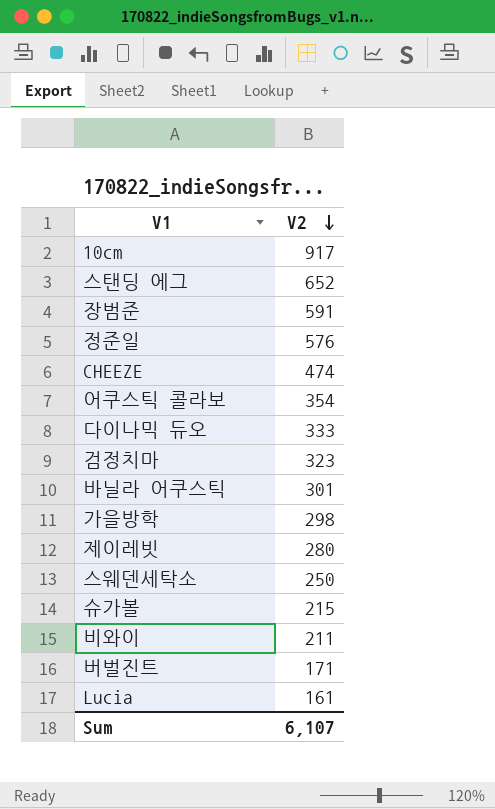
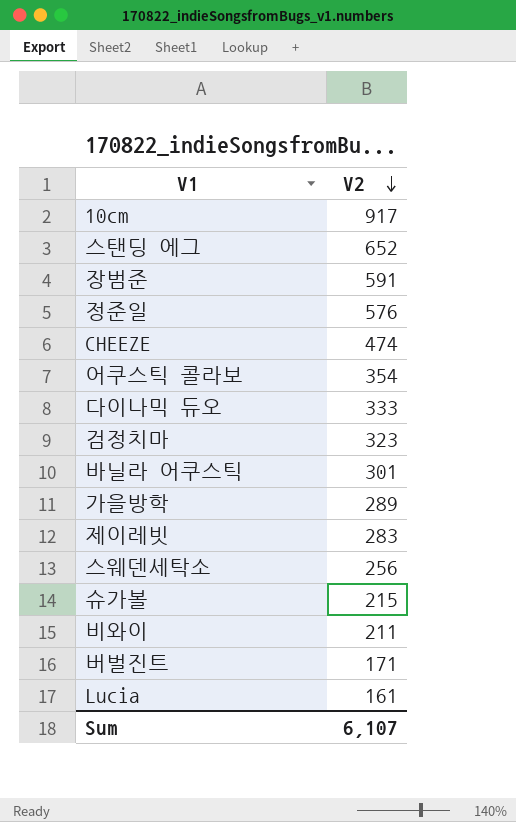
가을방학 | V2: 298 -> 289
제이레빗 | V2: 280 -> 283
스웨덴세탁소 | V2: 250 -> 256

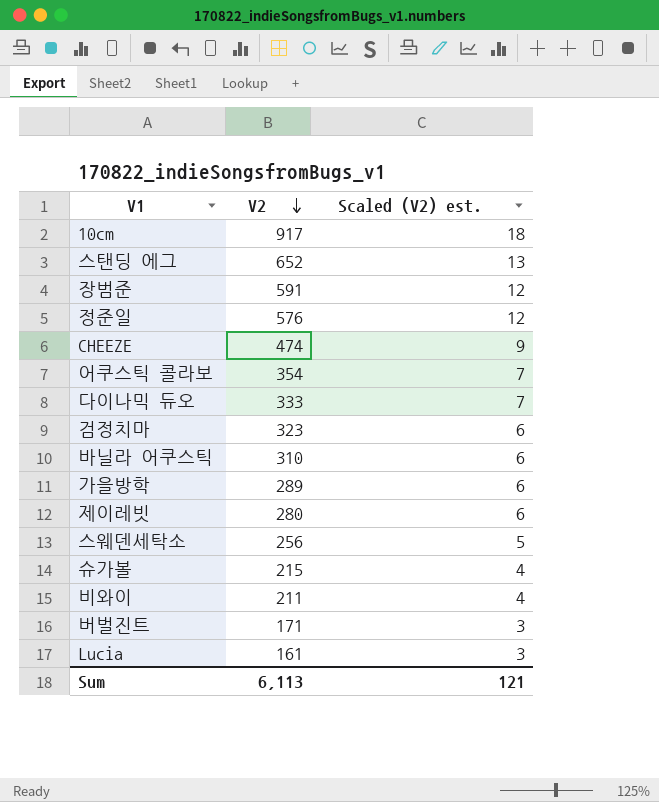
column Scaled (V2) est. | formula: none -> [V2] * 0.02
바닐라 어쿠스틱 | V2: 301 -> 310
제이레빗 | V2: 283 -> 280
Sum | V2: 6,107 -> 6,113

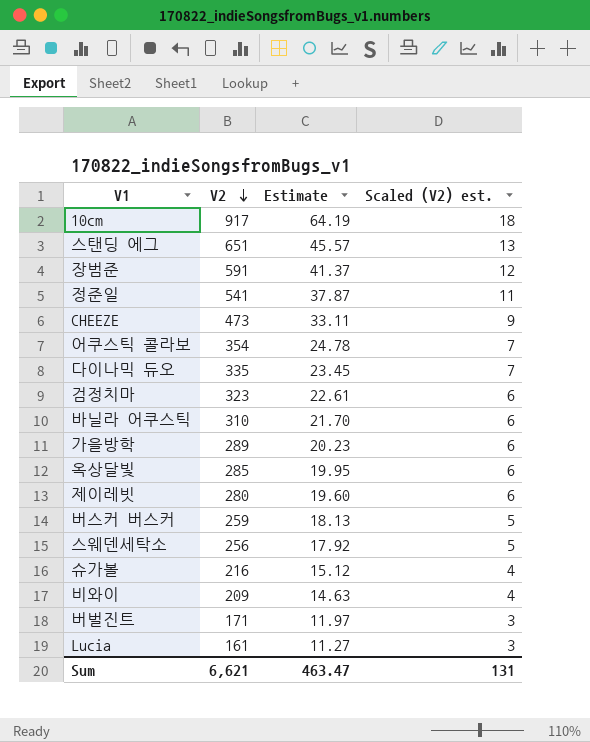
column Estimate | formula: none -> [V2] * 0.07
스탠딩 에그 | V2: 652 -> 651
정준일 | V2: 576 -> 541
정준일 | Scaled (V2) est.: 12 -> 11
CHEEZE | V2: 474 -> 473
다이나믹 듀오 | V2: 333 -> 335
row 옥상달빛: none -> 285 | 19.95 | 6
row 버스커 버스커: none -> 259 | 18.13 | 5
슈가볼 | V2: 215 -> 216
비와이 | V2: 211 -> 209
Sum | V2: 6,113 -> 6,621
Sum | Scaled (V2) est.: 121 -> 131

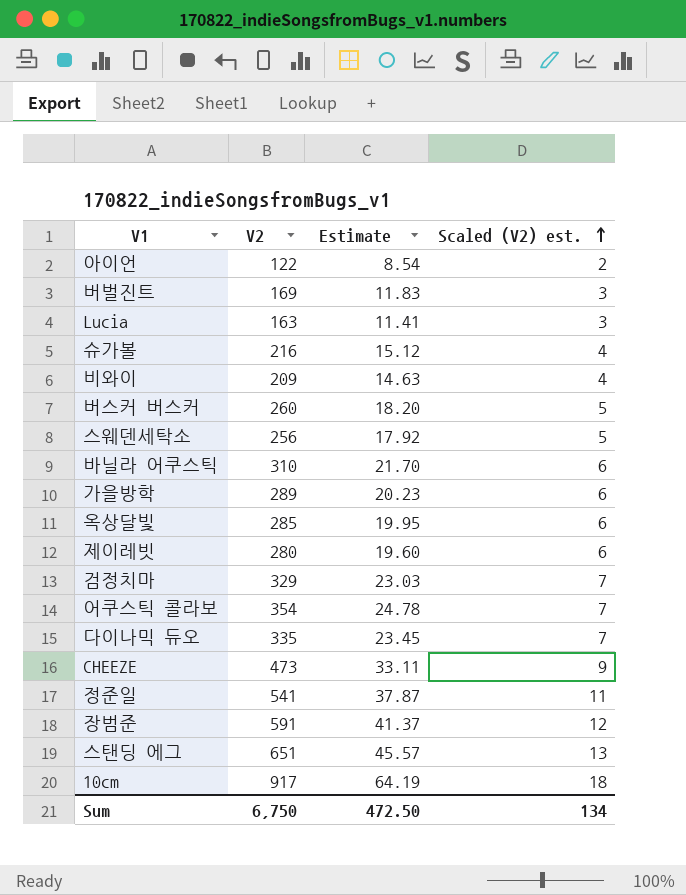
row order: V2 descending -> Scaled (V2) est. ascending
row 아이언: none -> 122 | 8.54 | 2
버벌진트 | V2: 171 -> 169
버벌진트 | Estimate: 11.97 -> 11.83
Lucia | V2: 161 -> 163
Lucia | Estimate: 11.27 -> 11.41
버스커 버스커 | V2: 259 -> 260
버스커 버스커 | Estimate: 18.13 -> 18.20
검정치마 | V2: 323 -> 329
검정치마 | Estimate: 22.61 -> 23.03
검정치마 | Scaled (V2) est.: 6 -> 7
Sum | V2: 6,621 -> 6,750
Sum | Estimate: 463.47 -> 472.50
Sum | Scaled (V2) est.: 131 -> 134

